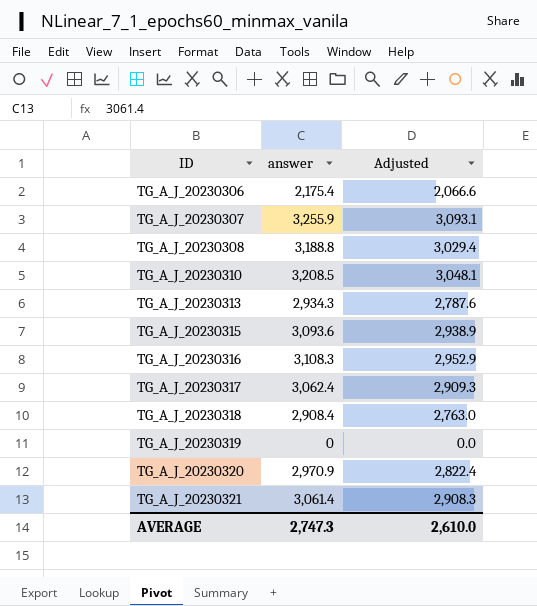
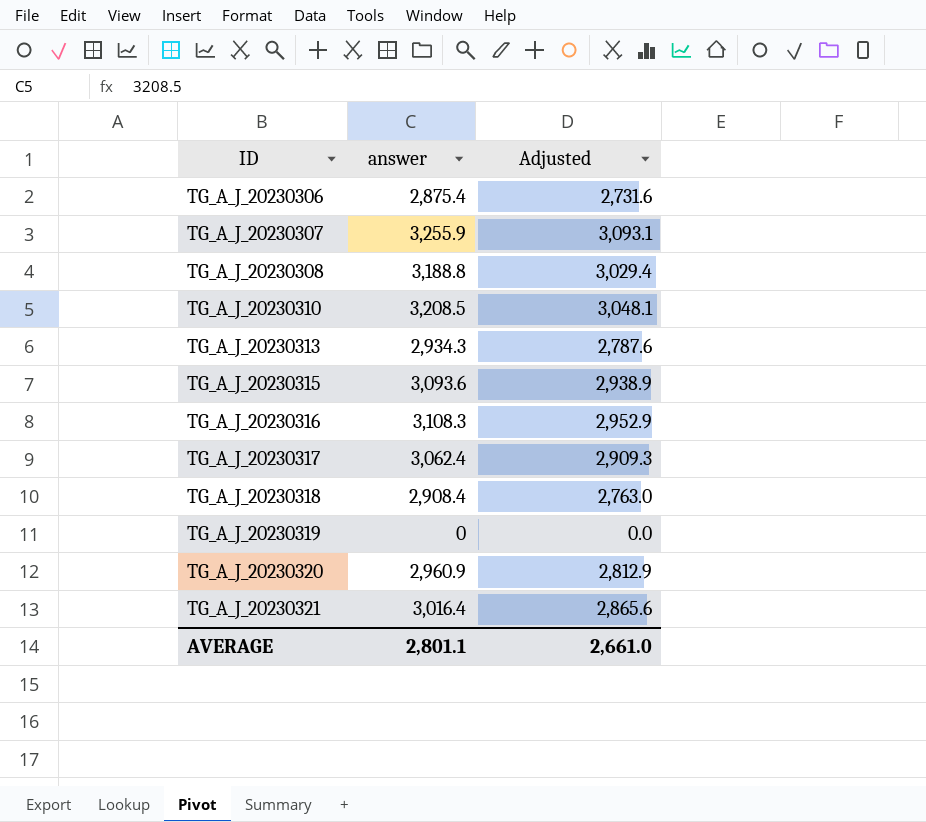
TG_A_J_20230306 | answer: 2,175.4 -> 2,875.4
TG_A_J_20230306 | Adjusted: 2,066.6 -> 2,731.6
TG_A_J_20230320 | answer: 2,970.9 -> 2,960.9
TG_A_J_20230320 | Adjusted: 2,822.4 -> 2,812.9
TG_A_J_20230321 | answer: 3,061.4 -> 3,016.4
TG_A_J_20230321 | Adjusted: 2,908.3 -> 2,865.6
AVERAGE | answer: 2,747.3 -> 2,801.1
AVERAGE | Adjusted: 2,610.0 -> 2,661.0

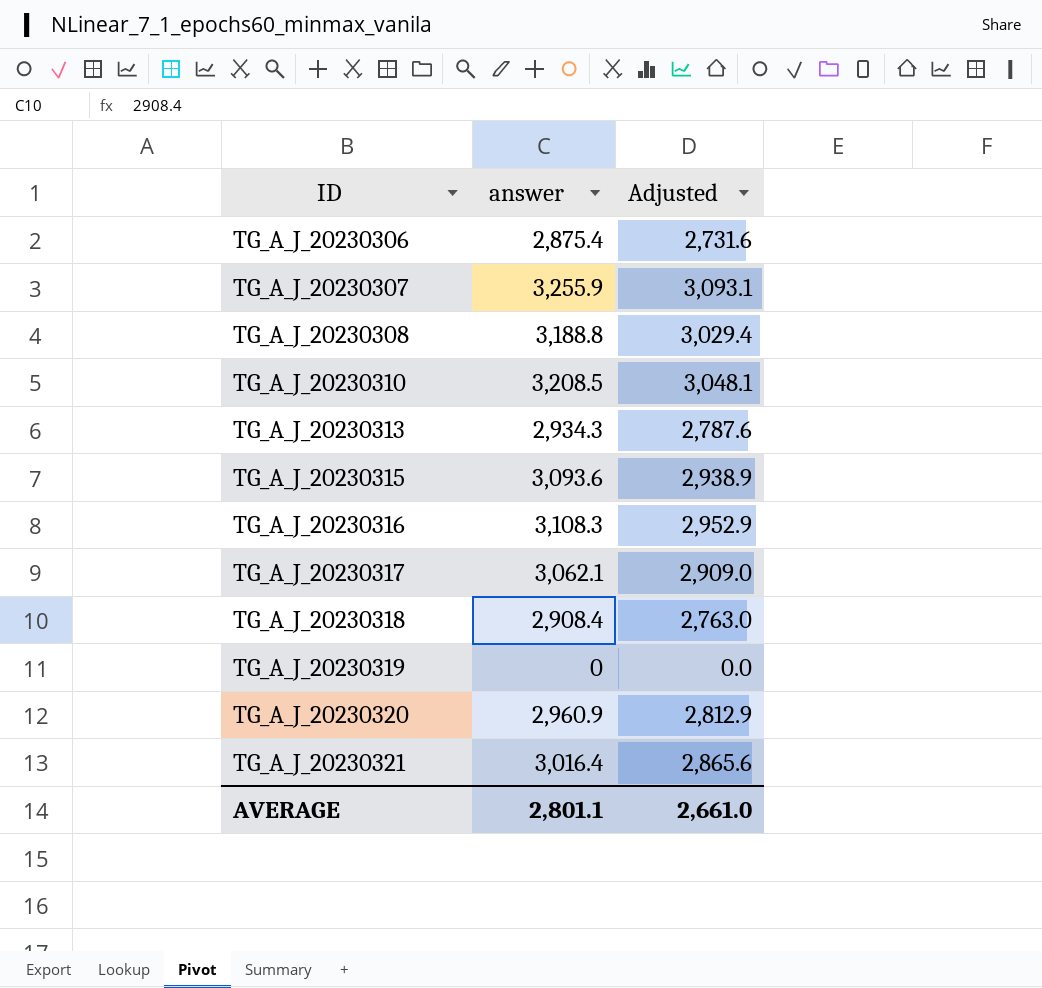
TG_A_J_20230317 | answer: 3,062.4 -> 3,062.1
TG_A_J_20230317 | Adjusted: 2,909.3 -> 2,909.0

